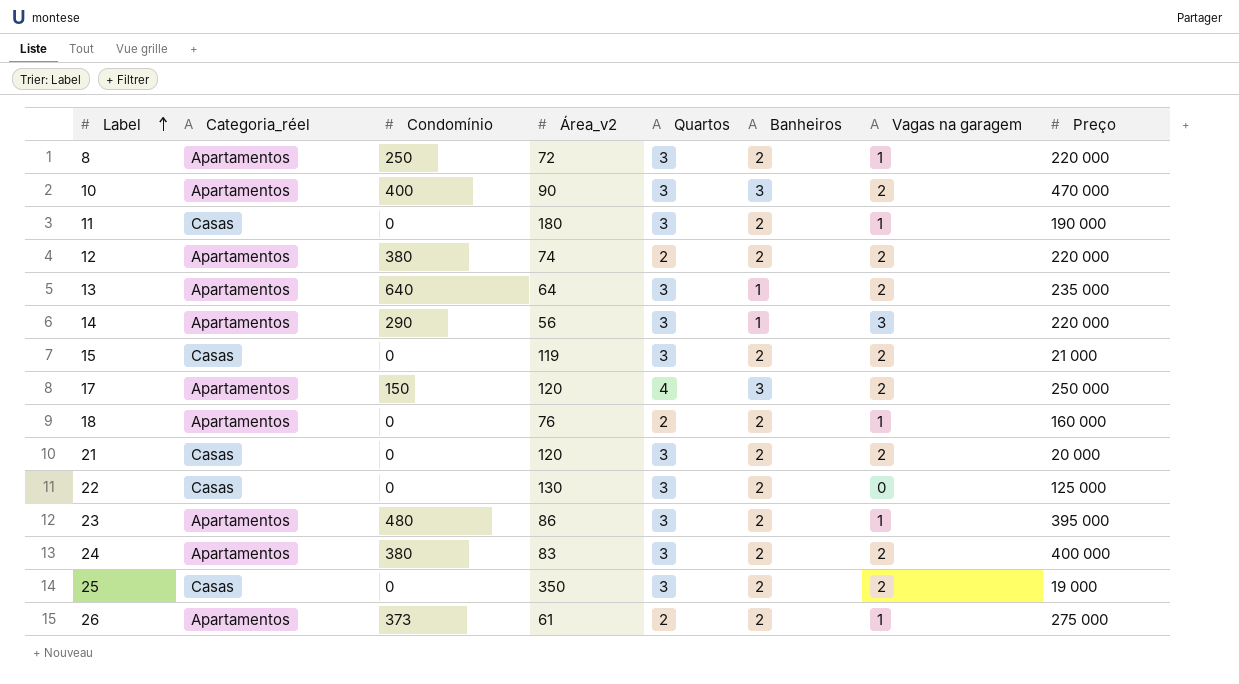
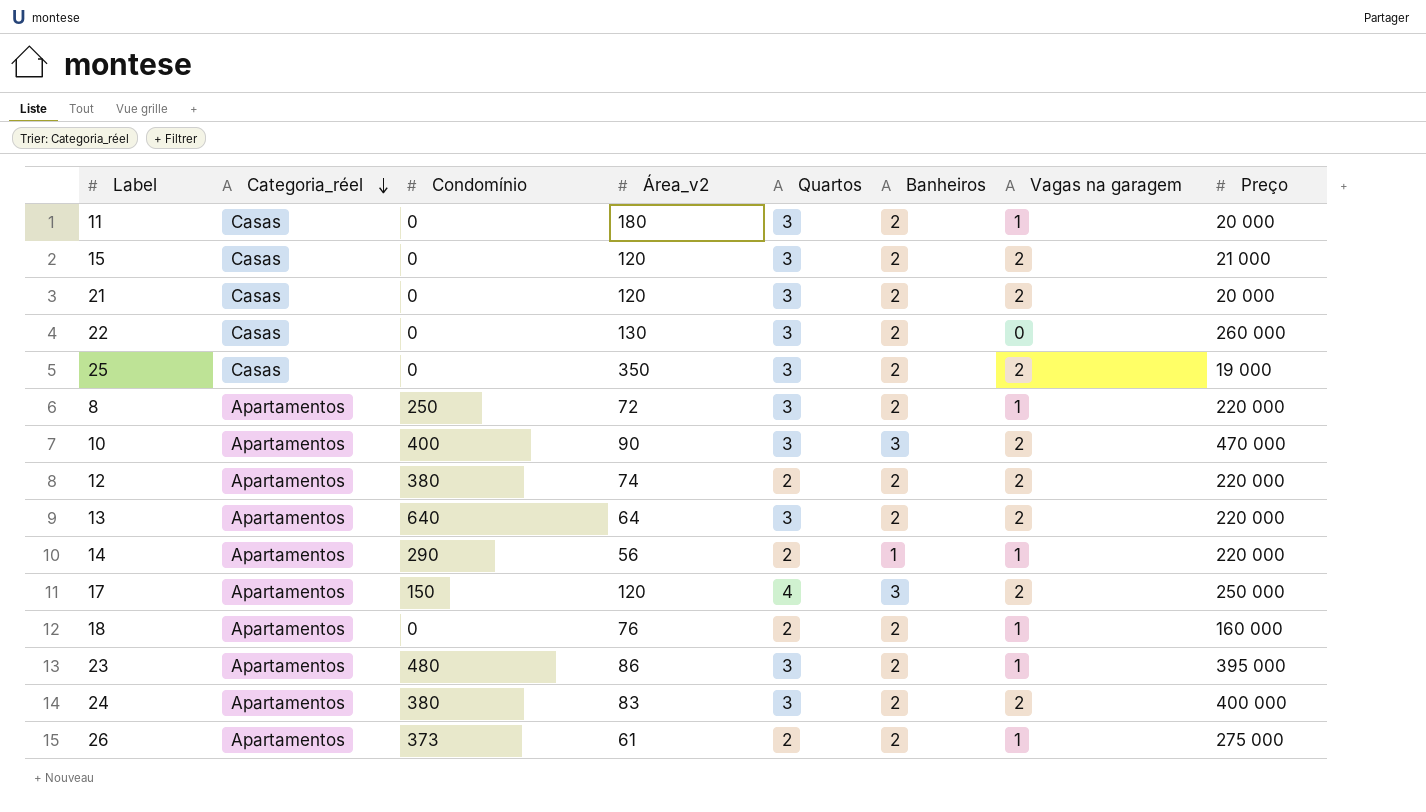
row order: Label ascending -> Categoria_réel descending
11 | Preço: 190 000 -> 20 000
15 | Área_v2: 119 -> 120
22 | Preço: 125 000 -> 260 000
13 | Banheiros: 1 -> 2
13 | Preço: 235 000 -> 220 000
14 | Quartos: 3 -> 2
14 | Vagas na garagem: 3 -> 1

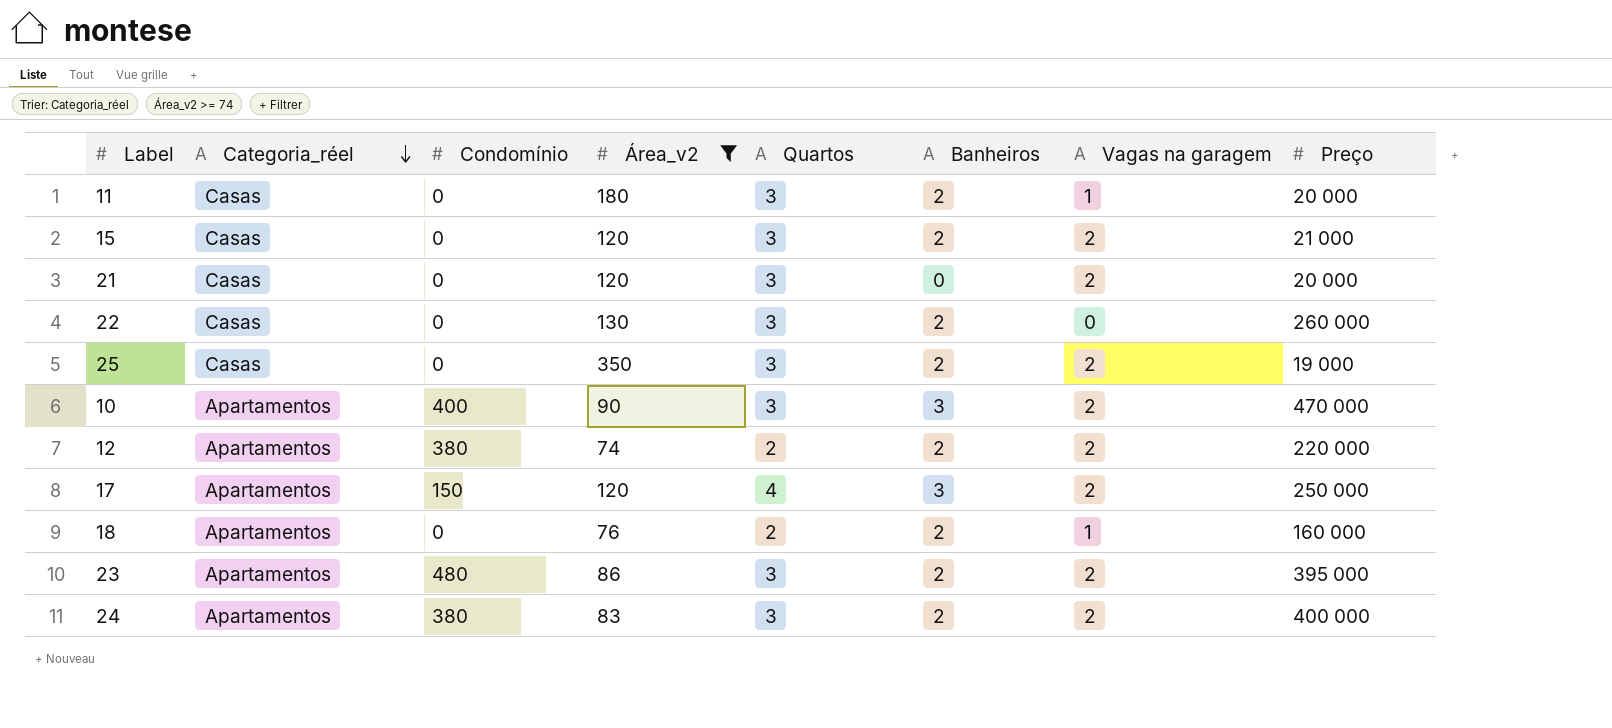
filter: none -> Área_v2 >= 74
21 | Banheiros: 2 -> 0
23 | Vagas na garagem: 1 -> 2

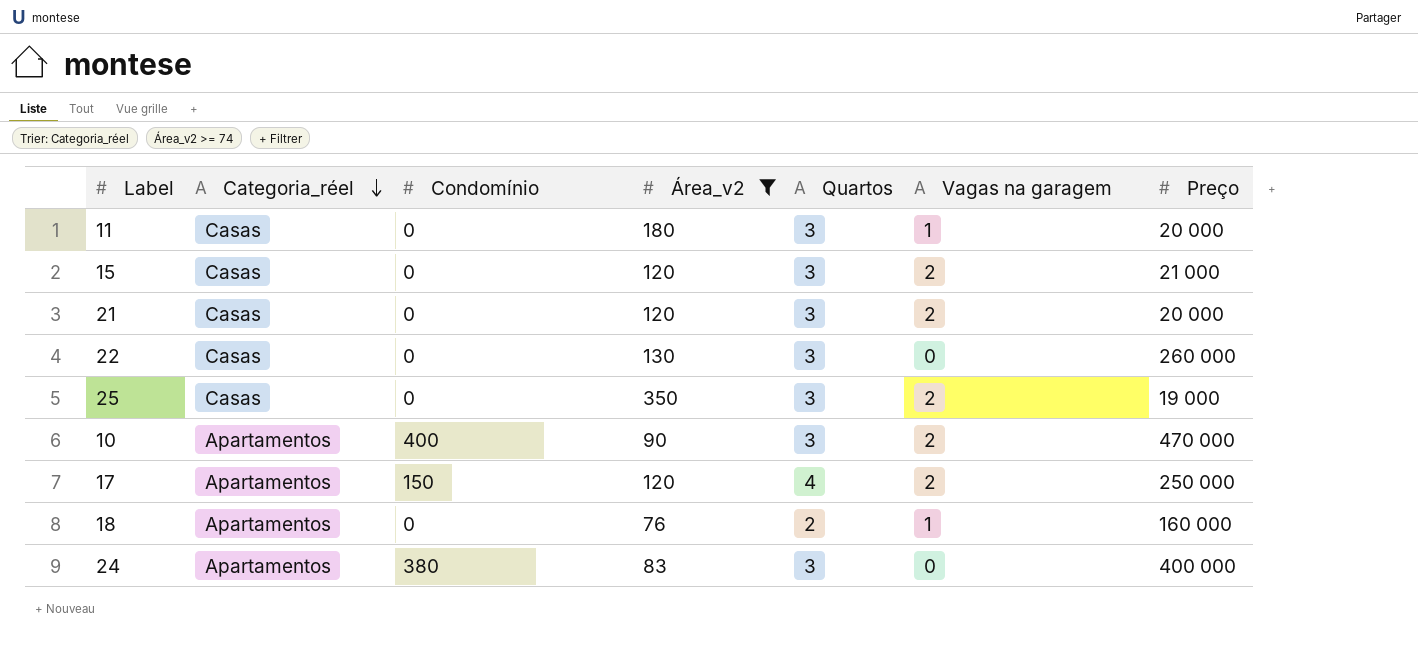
column Banheiros | position: 6 -> none
row 12: Apartamentos | 380 | 74 | 2 | 2 | 2 | 220 000 -> none
row 23: Apartamentos | 480 | 86 | 3 | 2 | 2 | 395 000 -> none
24 | Vagas na garagem: 2 -> 0

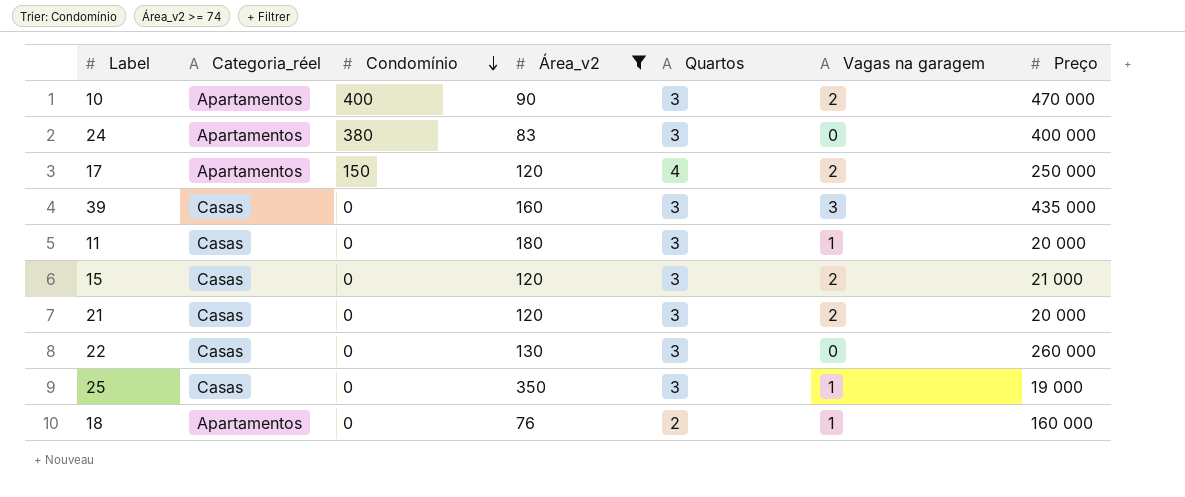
row order: Categoria_réel descending -> Condomínio descending
row 39: none -> Casas | 0 | 160 | 3 | 3 | 435 000
25 | Vagas na garagem: 2 -> 1

